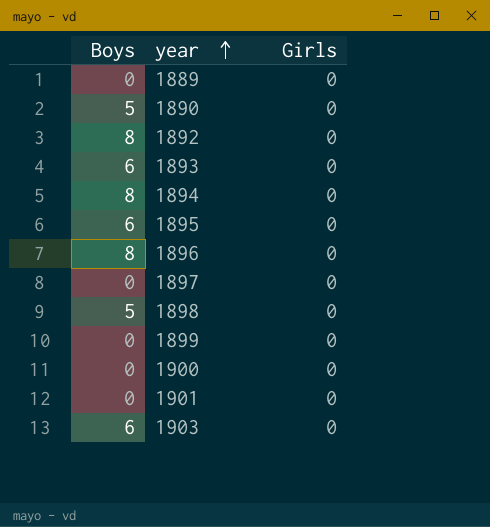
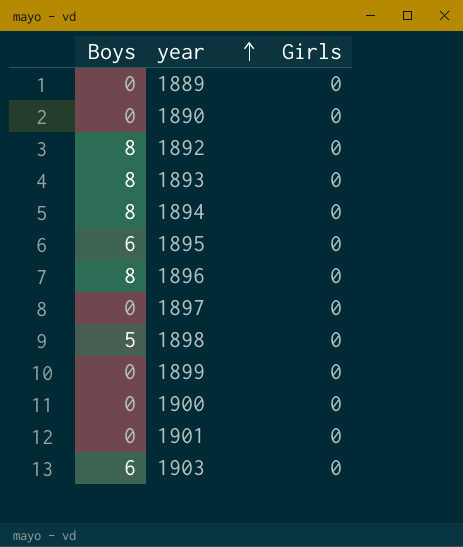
1890 | Boys: 5 -> 0
1893 | Boys: 6 -> 8

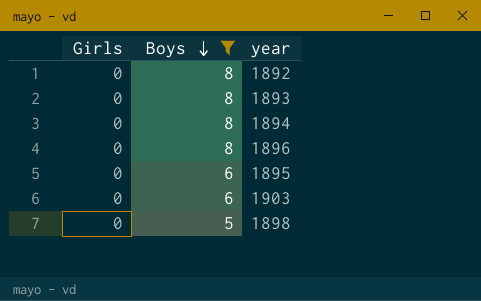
filter: none -> Boys != 0
row order: year ascending -> Boys descending
column Girls | position: 3 -> 1

